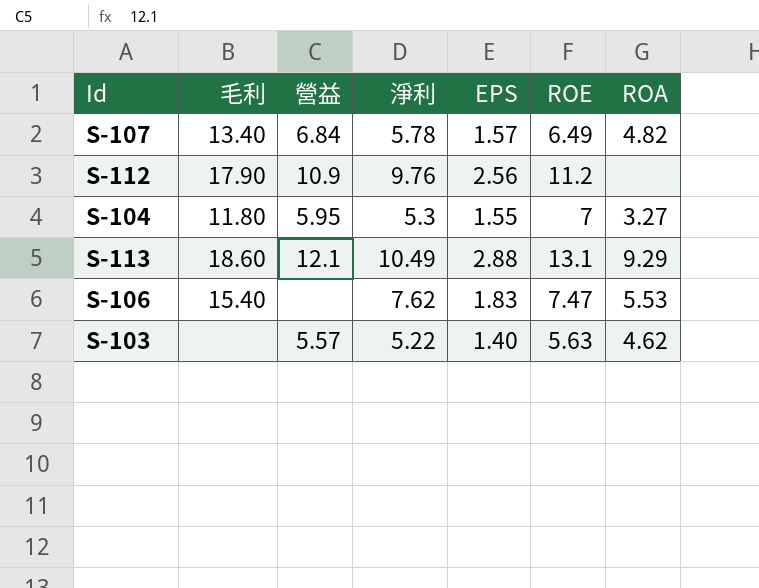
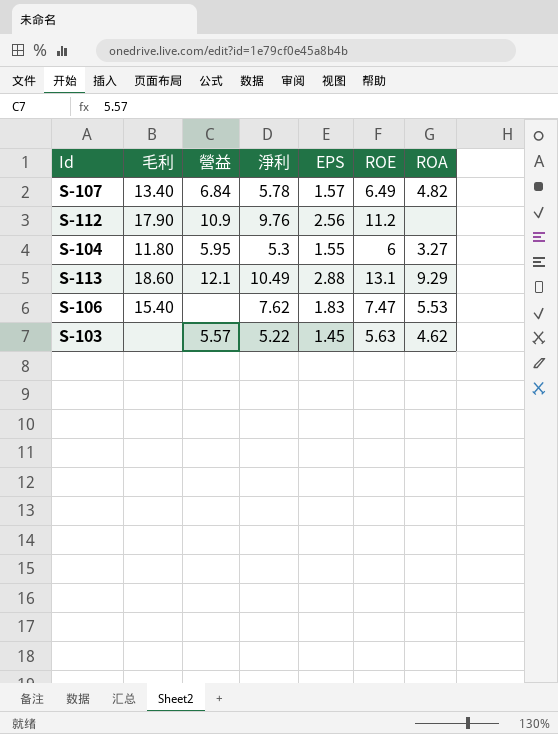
S-104 | ROE: 7 -> 6
S-103 | EPS: 1.40 -> 1.45

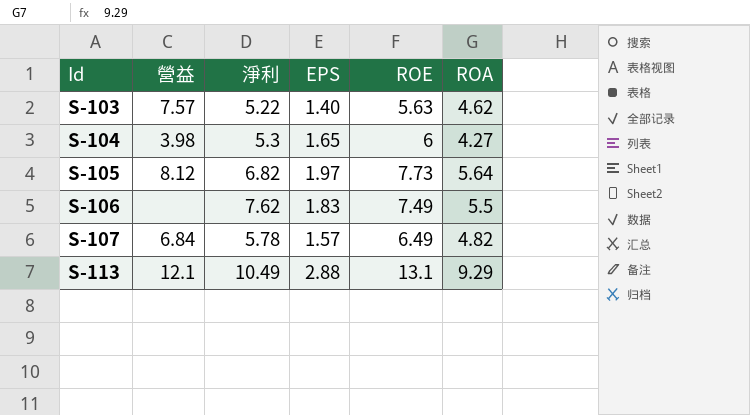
row order: none -> Id ascending
column 毛利 | position: 2 -> none
row S-112: 17.90 | 10.9 | 9.76 | 2.56 | 11.2 | none -> none
S-103 | 營益: 5.57 -> 7.57
S-103 | EPS: 1.45 -> 1.40
S-104 | 營益: 5.95 -> 3.98
S-104 | EPS: 1.55 -> 1.65
S-104 | ROA: 3.27 -> 4.27
row S-105: none -> 8.12 | 6.82 | 1.97 | 7.73 | 5.64
S-106 | ROE: 7.47 -> 7.49
S-106 | ROA: 5.53 -> 5.5

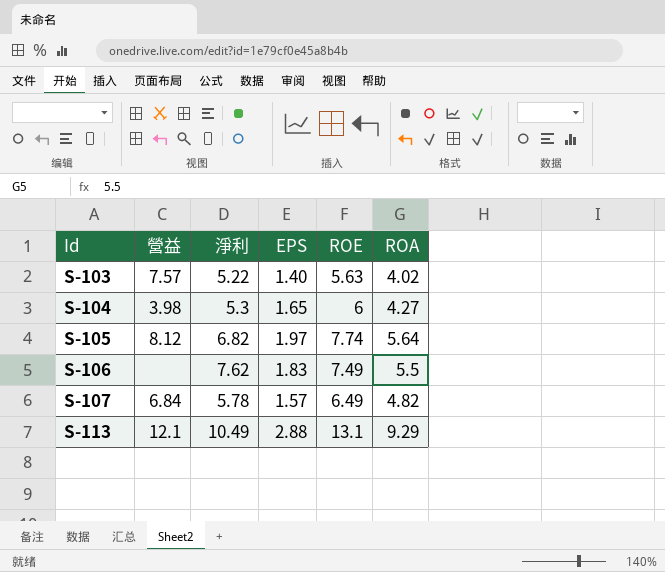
S-103 | ROA: 4.62 -> 4.02
S-105 | ROE: 7.73 -> 7.74

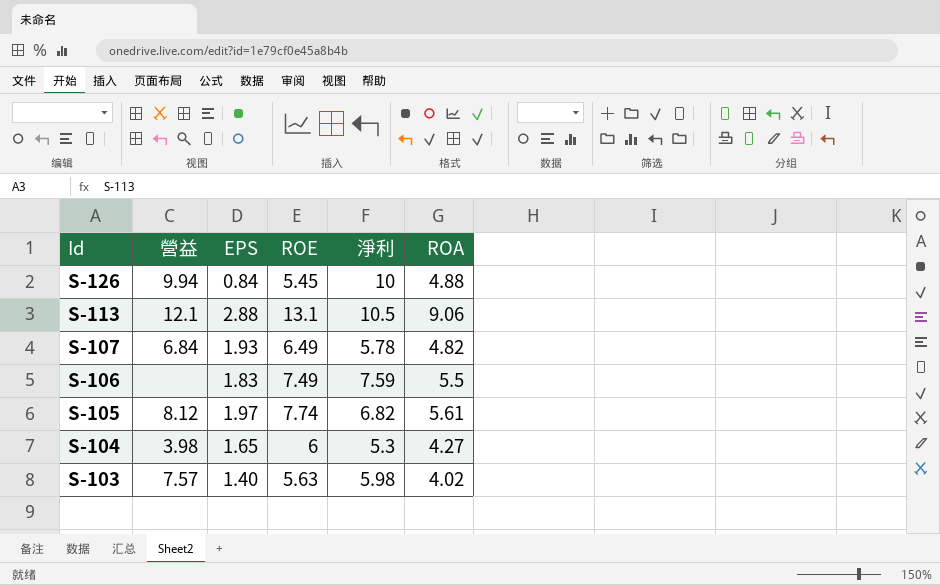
row order: Id ascending -> Id descending
column 淨利 | position: 3 -> 5
row S-126: none -> 9.94 | 0.84 | 5.45 | 10 | 4.88
S-113 | 淨利: 10.49 -> 10.5
S-113 | ROA: 9.29 -> 9.06
S-107 | EPS: 1.57 -> 1.93
S-106 | 淨利: 7.62 -> 7.59
S-105 | ROA: 5.64 -> 5.61
S-103 | 淨利: 5.22 -> 5.98

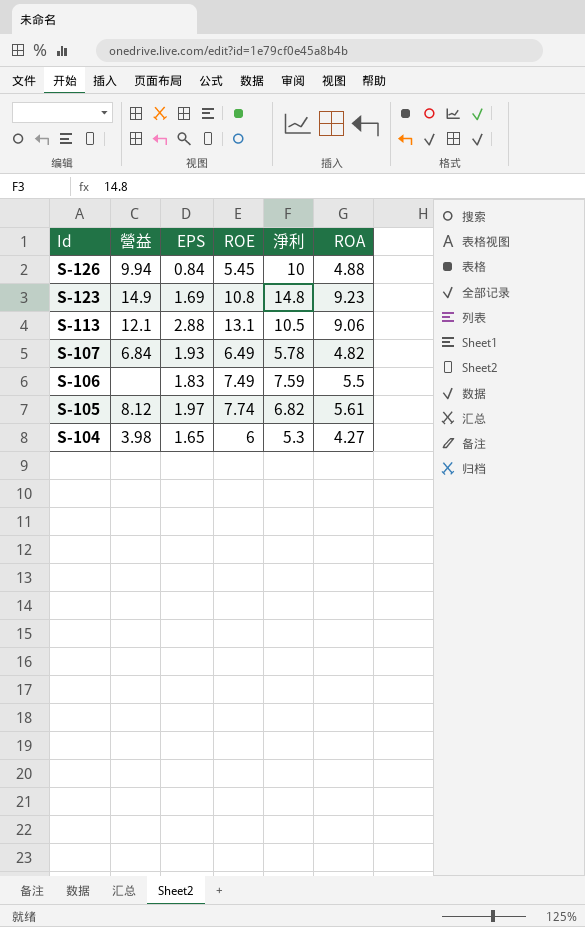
row S-103: 7.57 | 1.40 | 5.63 | 5.98 | 4.02 -> none
row S-123: none -> 14.9 | 1.69 | 10.8 | 14.8 | 9.23

